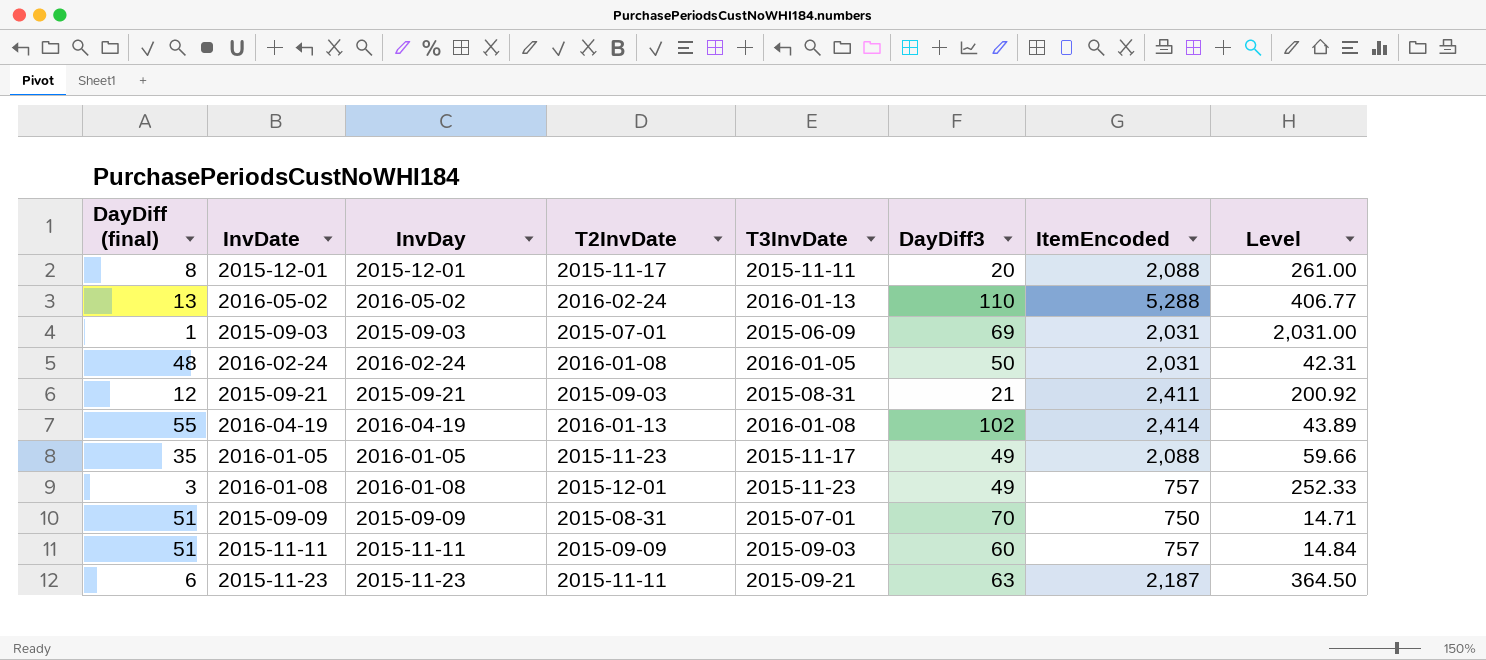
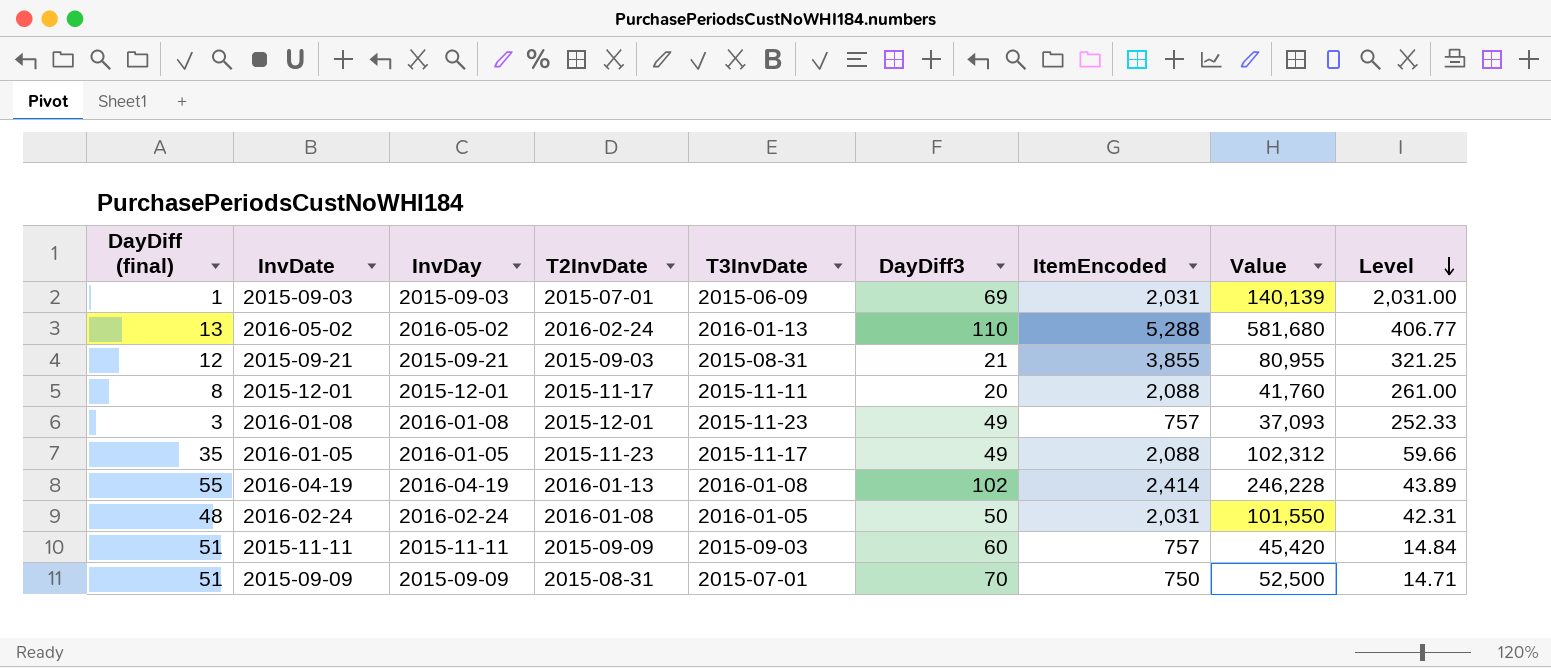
row order: none -> Level descending
column Value | formula: none -> [DayDiff3] * [ItemEncoded]
row 2015-11-23: 6 | 2015-11-23 | 2015-11-11 | 2015-09-21 | 63 | 2,187 | 364.50 -> none
2015-09-21 | ItemEncoded: 2,411 -> 3,855
2015-09-21 | Level: 200.92 -> 321.25

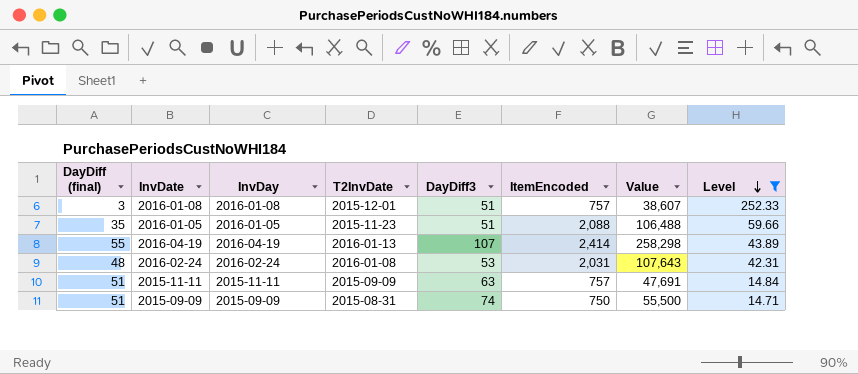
filter: none -> Level <= 252.33
column T3InvDate | position: 5 -> none
2016-01-08 | DayDiff3: 49 -> 51
2016-01-08 | Value: 37,093 -> 38,607
2016-01-05 | DayDiff3: 49 -> 51
2016-01-05 | Value: 102,312 -> 106,488
2016-04-19 | DayDiff3: 102 -> 107
2016-04-19 | Value: 246,228 -> 258,298
2016-02-24 | DayDiff3: 50 -> 53
2016-02-24 | Value: 101,550 -> 107,643
2015-11-11 | DayDiff3: 60 -> 63
2015-11-11 | Value: 45,420 -> 47,691
2015-09-09 | DayDiff3: 70 -> 74
2015-09-09 | Value: 52,500 -> 55,500

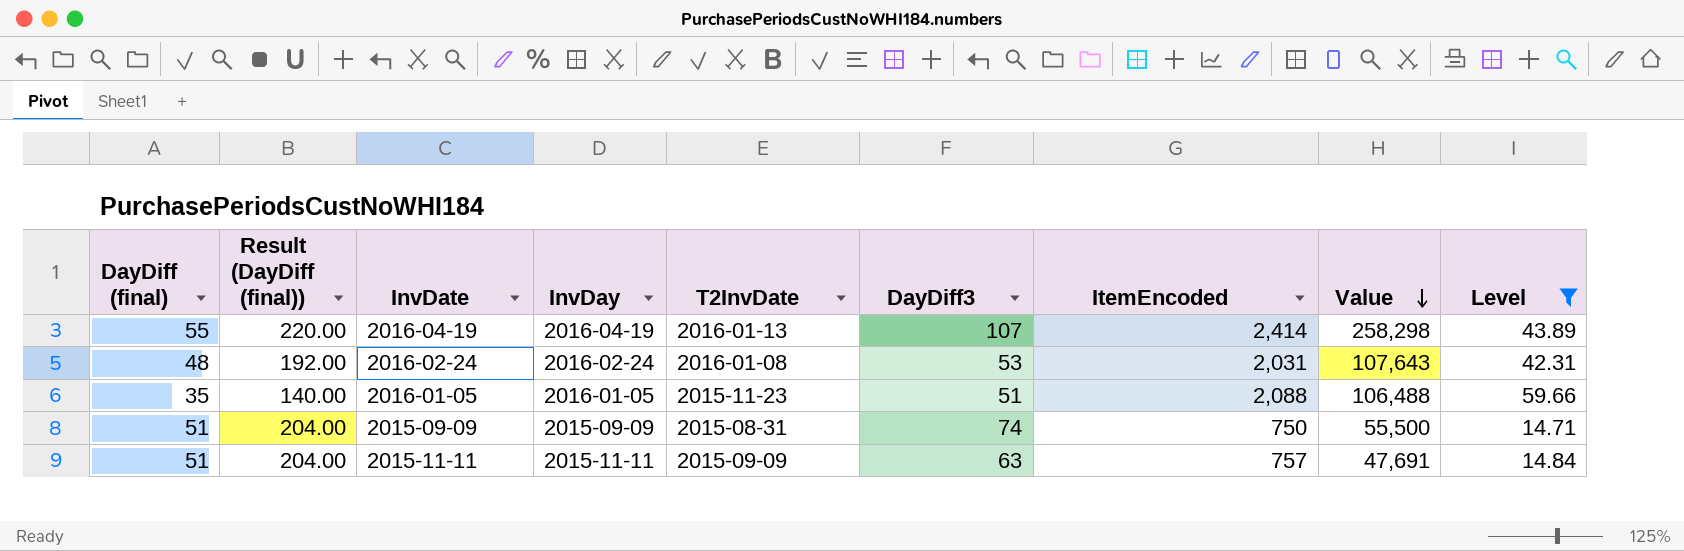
row order: Level descending -> Value descending
column Result (DayDiff (final)) | formula: none -> [DayDiff (final)] * 4
row 2016-01-08: 3 | 2016-01-08 | 2015-12-01 | 51 | 757 | 38,607 | 252.33 -> none

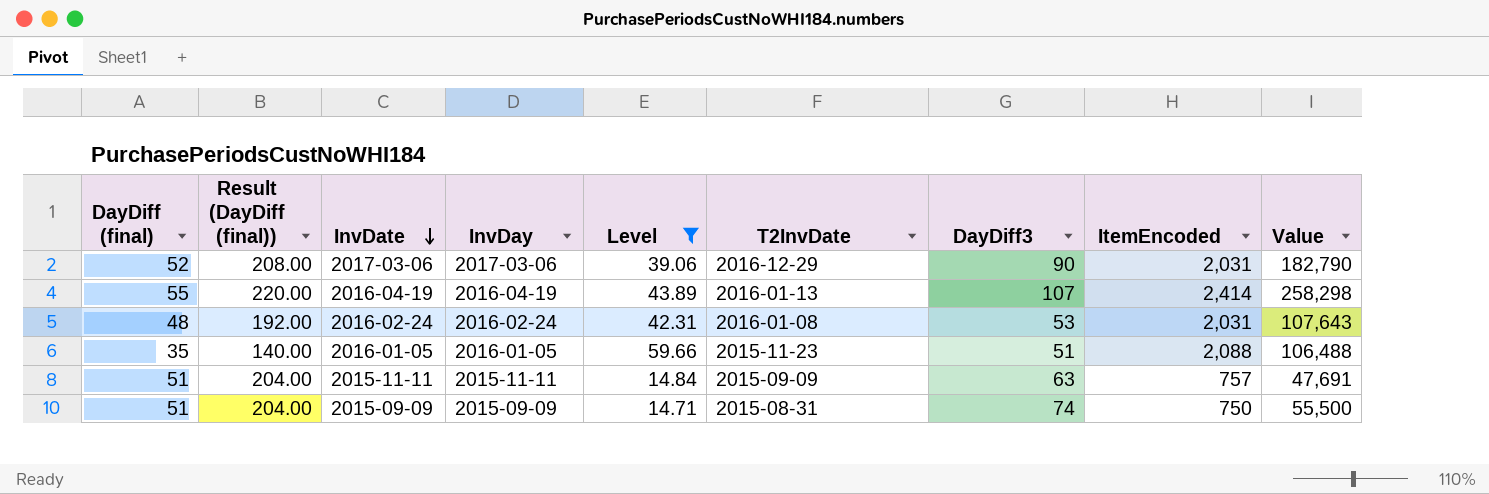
row order: Value descending -> InvDate descending
column Level | position: 9 -> 5
row 2017-03-06: none -> 52 | 208.00 | 2017-03-06 | 39.06 | 2016-12-29 | 90 | 2,031 | 182,790

